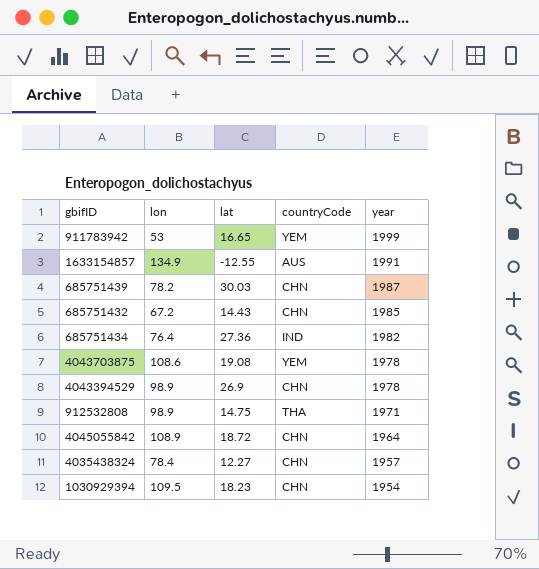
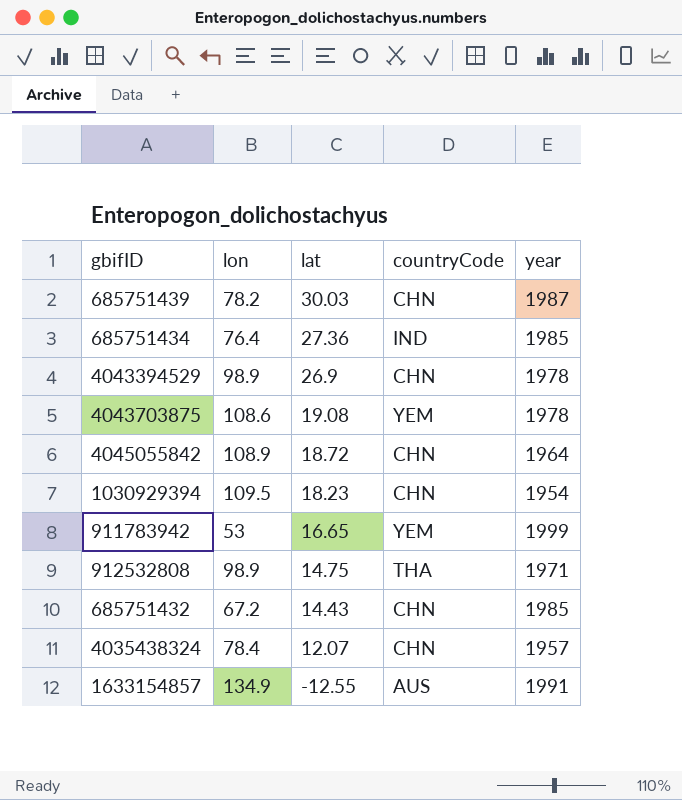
row order: year descending -> lat descending
685751434 | year: 1982 -> 1985
4035438324 | lat: 12.27 -> 12.07

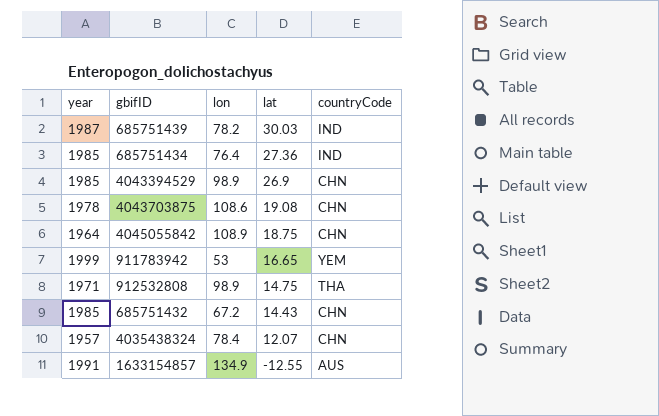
column year | position: 5 -> 1
row 1030929394: 109.5 | 18.23 | CHN | 1954 -> none
685751439 | countryCode: CHN -> IND
4043394529 | year: 1978 -> 1985
4043703875 | countryCode: YEM -> CHN
4045055842 | lat: 18.72 -> 18.75

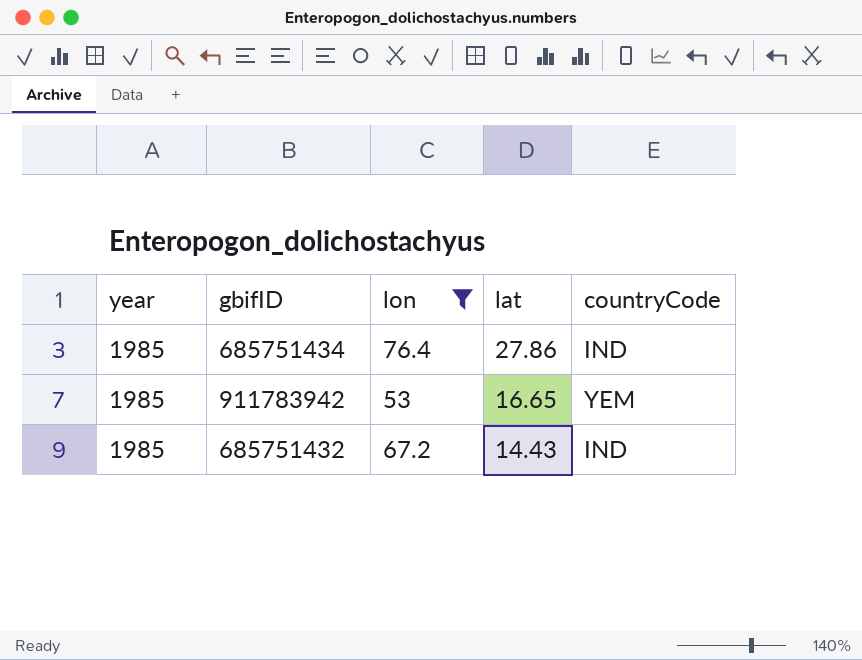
filter: none -> lon <= 76.4
685751434 | lat: 27.36 -> 27.86
911783942 | year: 1999 -> 1985
685751432 | countryCode: CHN -> IND

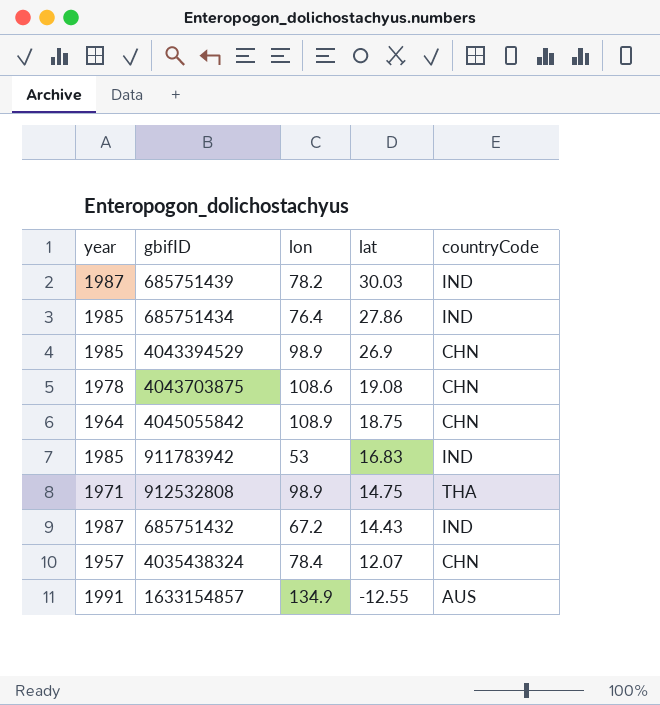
filter: lon <= 76.4 -> none
911783942 | lat: 16.65 -> 16.83
911783942 | countryCode: YEM -> IND
685751432 | year: 1985 -> 1987

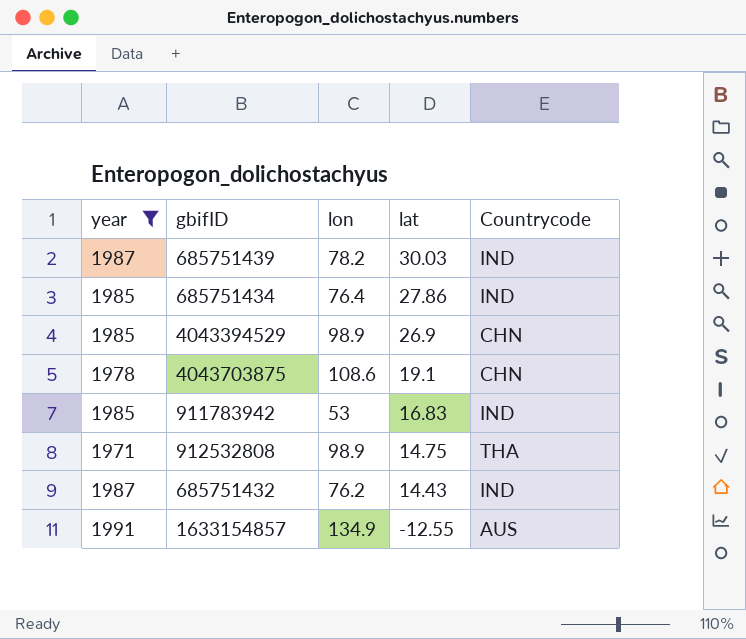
filter: none -> year >= 1971
column name: countryCode -> Countrycode
4043703875 | lat: 19.08 -> 19.1
685751432 | lon: 67.2 -> 76.2

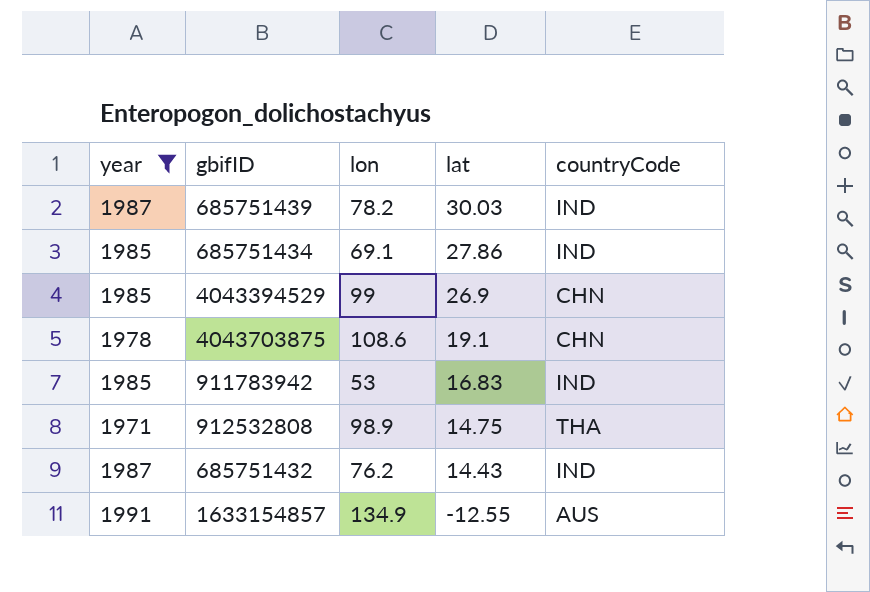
column name: Countrycode -> countryCode
685751434 | lon: 76.4 -> 69.1
4043394529 | lon: 98.9 -> 99

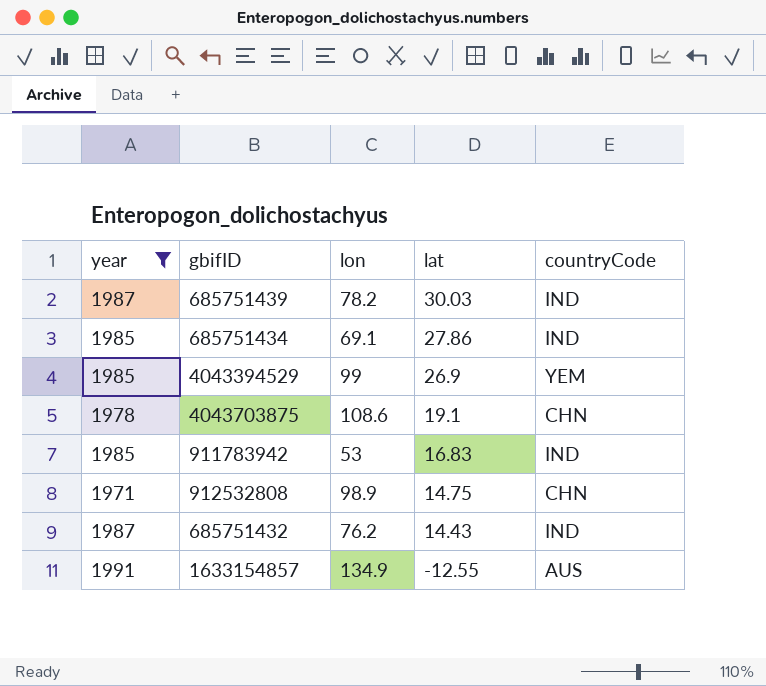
4043394529 | countryCode: CHN -> YEM
912532808 | countryCode: THA -> CHN

